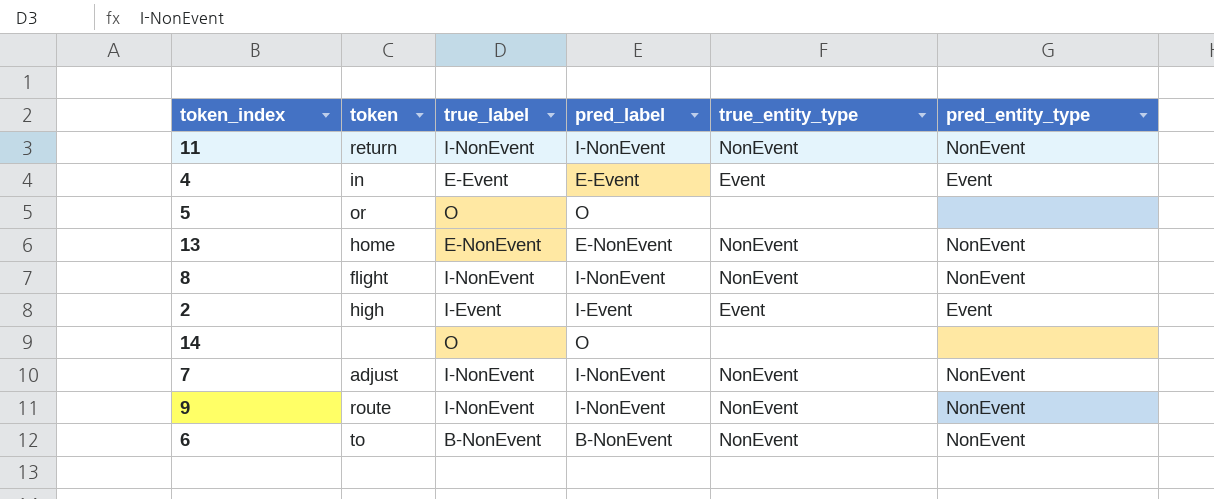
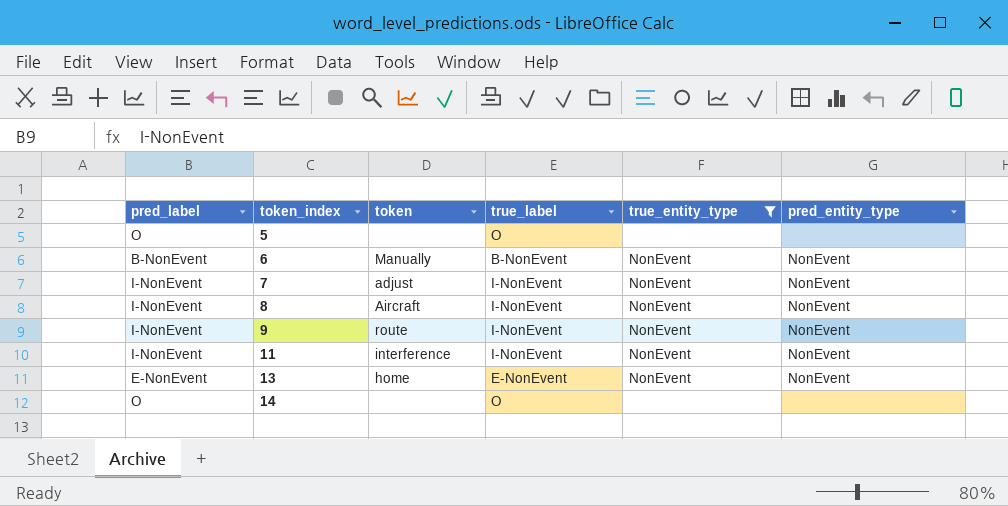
filter: none -> true_entity_type != Event
row order: none -> token_index ascending
column pred_label | position: 4 -> 1
5 | token: or -> none
6 | token: to -> Manually
8 | token: flight -> Aircraft
11 | token: return -> interference

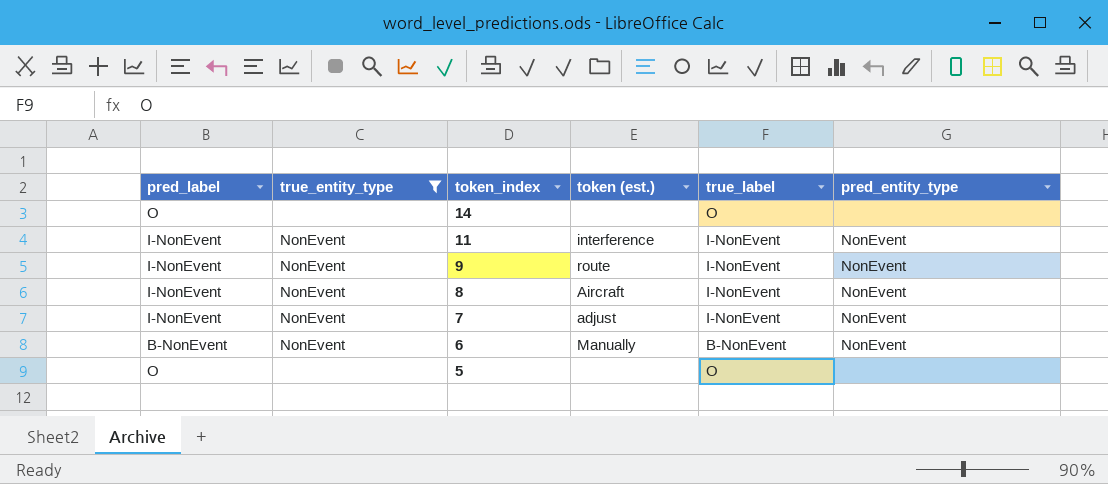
row order: token_index ascending -> token_index descending
column true_entity_type | position: 5 -> 2
column name: token -> token (est.)
row 13: E-NonEvent | home | E-NonEvent | NonEvent | NonEvent -> none

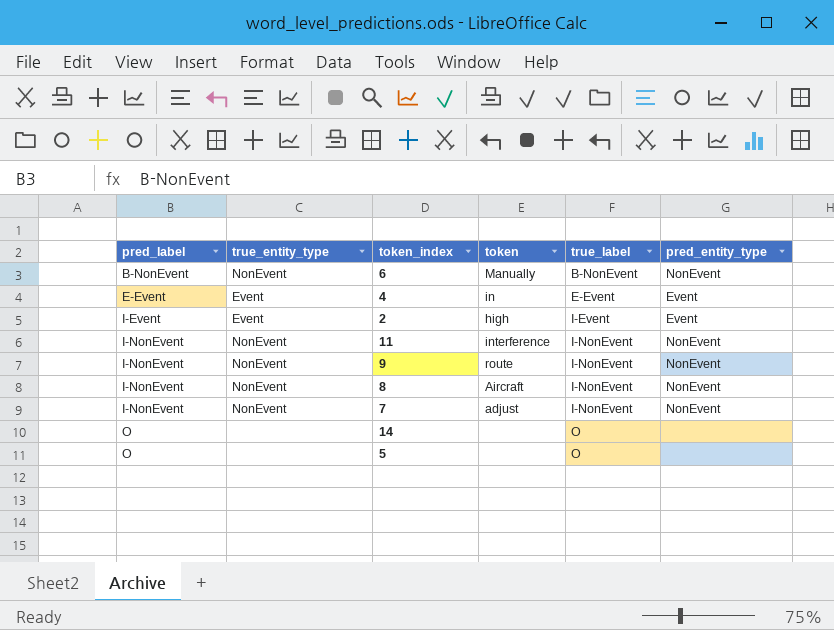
filter: true_entity_type != Event -> none
row order: token_index descending -> pred_label ascending
column name: token (est.) -> token

